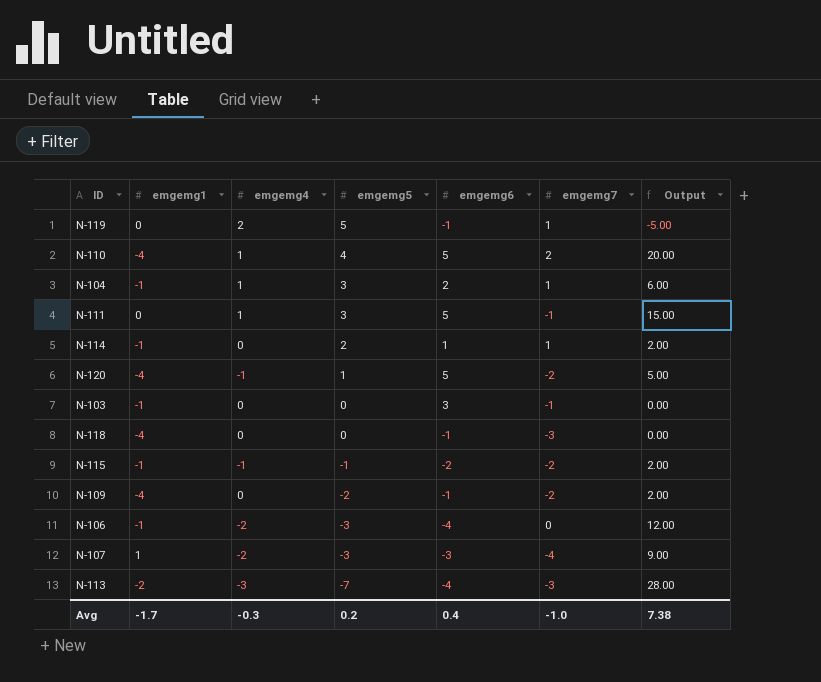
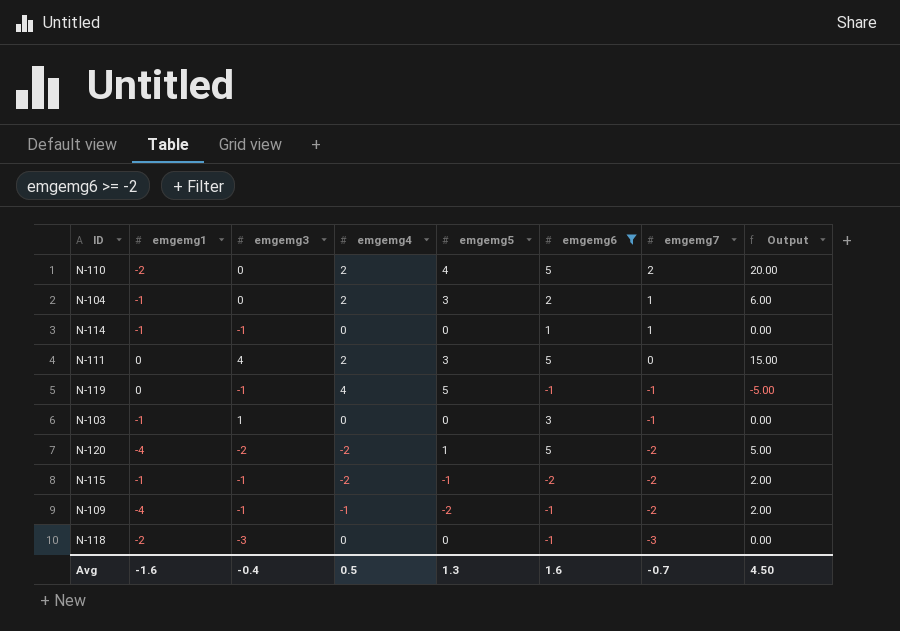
filter: none -> emgemg6 >= -2
row order: emgemg5 descending -> emgemg7 descending
column emgemg3 | position: none -> 3
N-110 | emgemg1: -4 -> -2
N-110 | emgemg4: 1 -> 2
N-104 | emgemg4: 1 -> 2
N-114 | emgemg5: 2 -> 0
N-114 | Output: 2.00 -> 0.00
N-111 | emgemg4: 1 -> 2
N-111 | emgemg7: -1 -> 0
N-119 | emgemg4: 2 -> 4
N-119 | emgemg7: 1 -> -1
N-120 | emgemg4: -1 -> -2
N-115 | emgemg4: -1 -> -2
N-109 | emgemg4: 0 -> -1
N-118 | emgemg1: -4 -> -2
Avg | emgemg1: -1.7 -> -1.6
Avg | emgemg4: -0.3 -> 0.5
Avg | emgemg5: 0.2 -> 1.3
Avg | emgemg6: 0.4 -> 1.6
Avg | emgemg7: -1.0 -> -0.7
Avg | Output: 7.38 -> 4.50

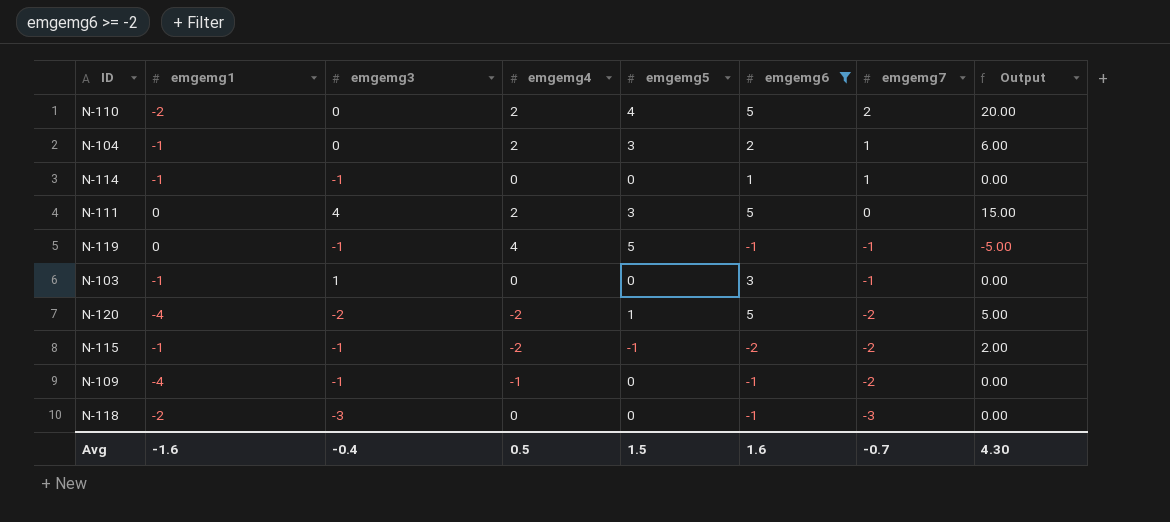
N-109 | emgemg5: -2 -> 0
N-109 | Output: 2.00 -> 0.00
Avg | emgemg5: 1.3 -> 1.5
Avg | Output: 4.50 -> 4.30

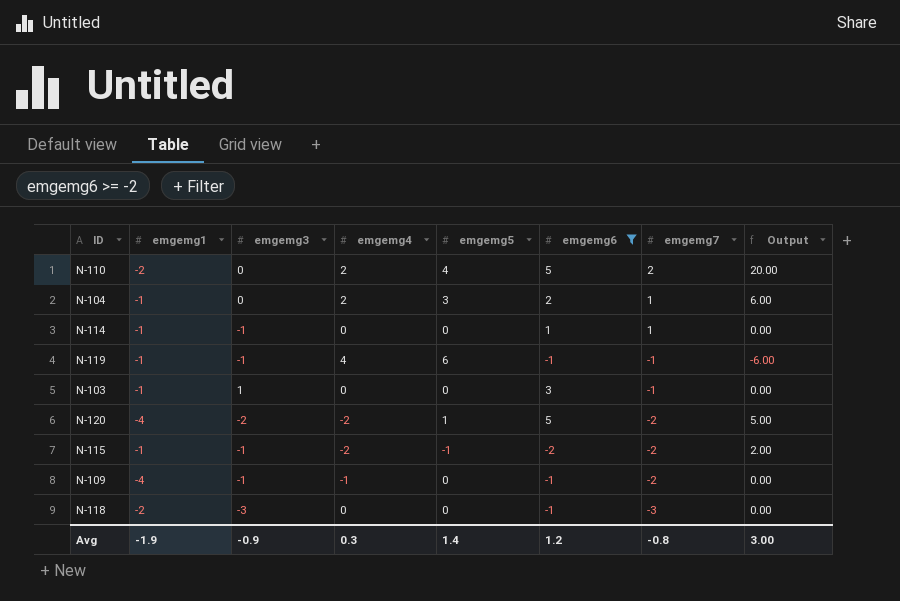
row N-111: 0 | 4 | 2 | 3 | 5 | 0 | 15.00 -> none
N-119 | emgemg1: 0 -> -1
N-119 | emgemg5: 5 -> 6
N-119 | Output: -5.00 -> -6.00
Avg | emgemg1: -1.6 -> -1.9
Avg | emgemg3: -0.4 -> -0.9
Avg | emgemg4: 0.5 -> 0.3
Avg | emgemg5: 1.5 -> 1.4
Avg | emgemg6: 1.6 -> 1.2
Avg | emgemg7: -0.7 -> -0.8
Avg | Output: 4.30 -> 3.00

